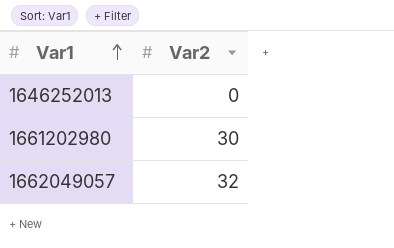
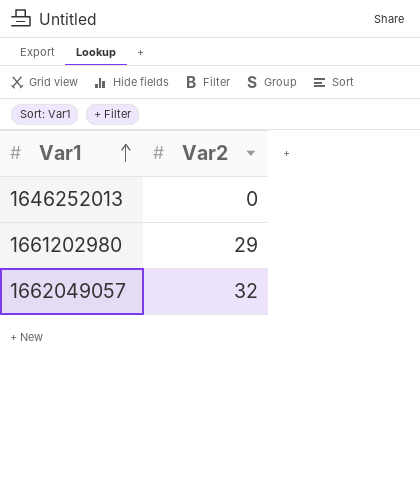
1661202980 | Var2: 30 -> 29

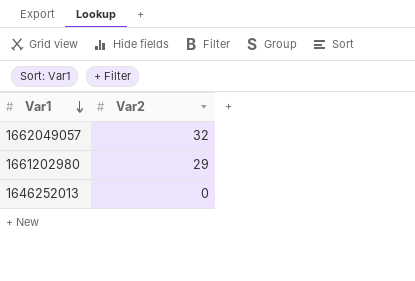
row order: Var1 ascending -> Var1 descending

